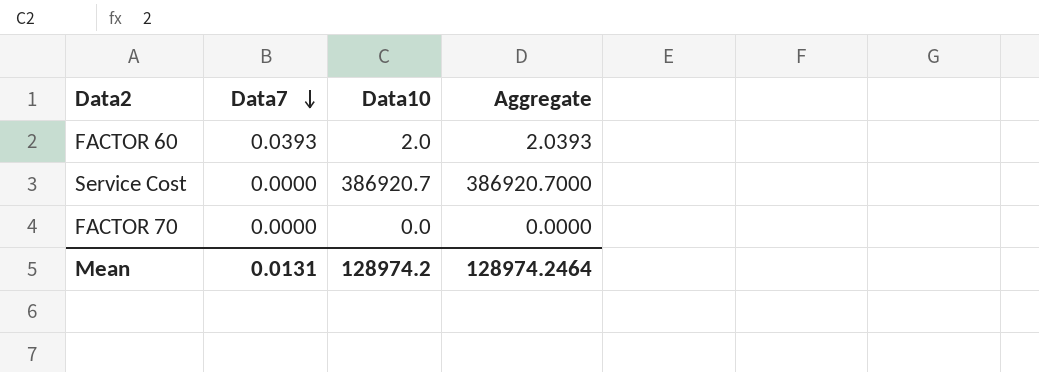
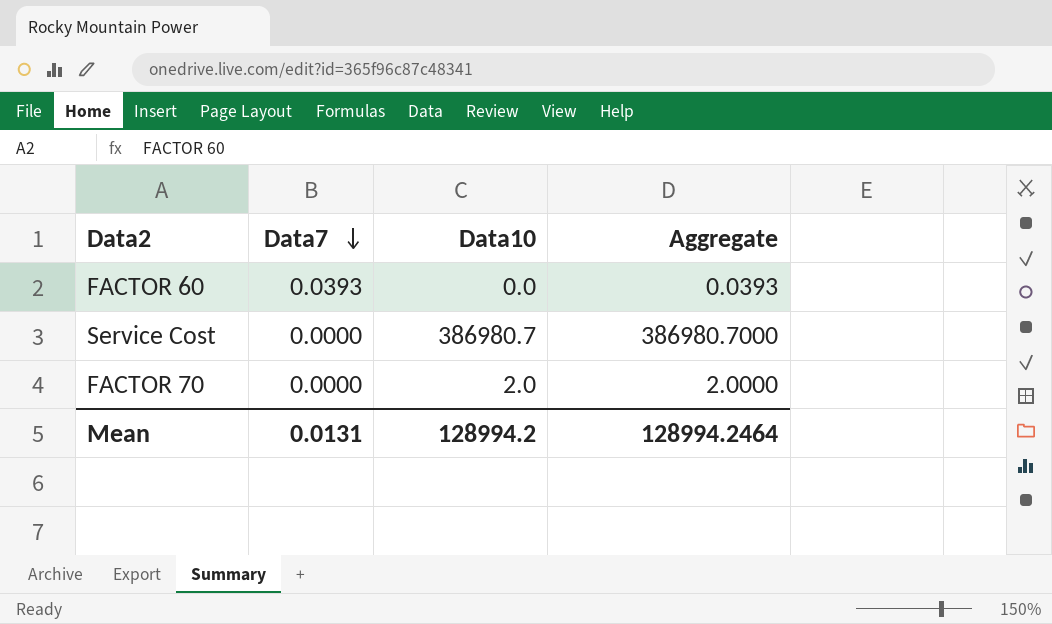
FACTOR 60 | Data10: 2.0 -> 0.0
FACTOR 60 | Aggregate: 2.0393 -> 0.0393
Service Cost | Data10: 386920.7 -> 386980.7
Service Cost | Aggregate: 386920.7000 -> 386980.7000
FACTOR 70 | Data10: 0.0 -> 2.0
FACTOR 70 | Aggregate: 0.0000 -> 2.0000
Mean | Data10: 128974.2 -> 128994.2
Mean | Aggregate: 128974.2464 -> 128994.2464

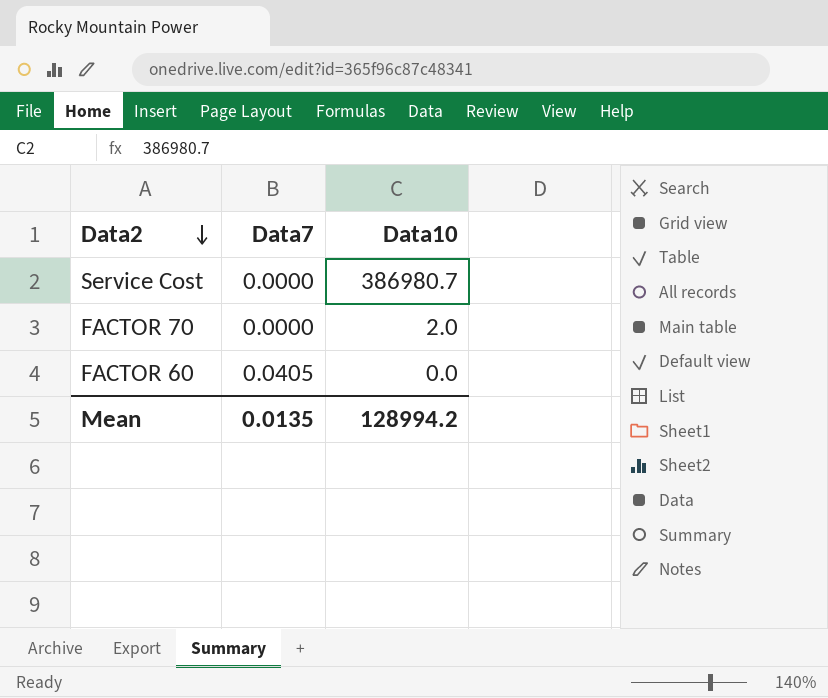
row order: Data7 descending -> Data2 descending
column Aggregate | formula: [Data7] + [Data10] -> none
FACTOR 60 | Data7: 0.0393 -> 0.0405
Mean | Data7: 0.0131 -> 0.0135

